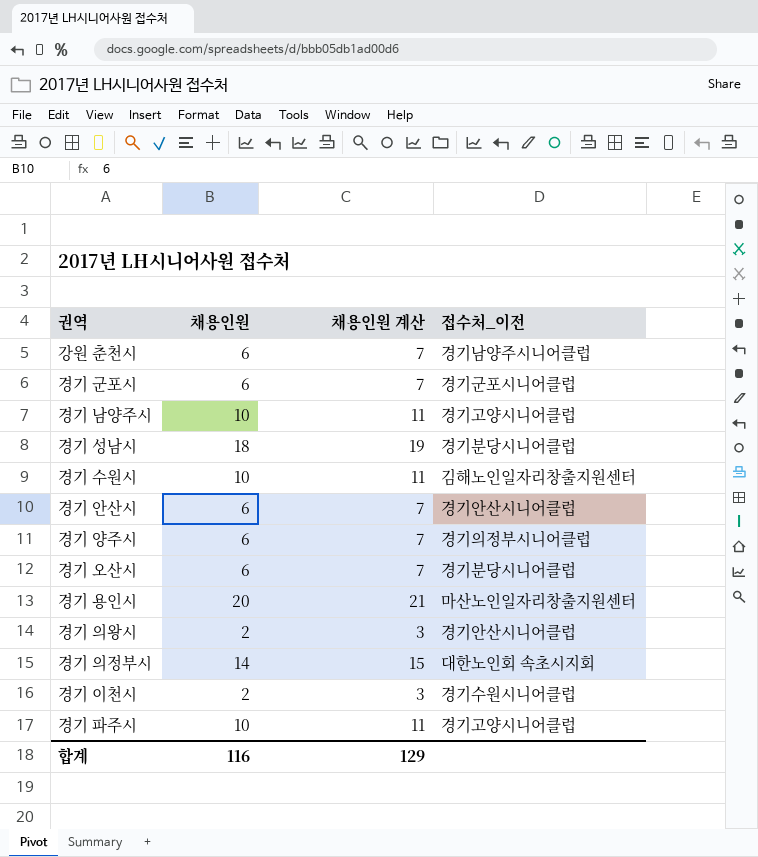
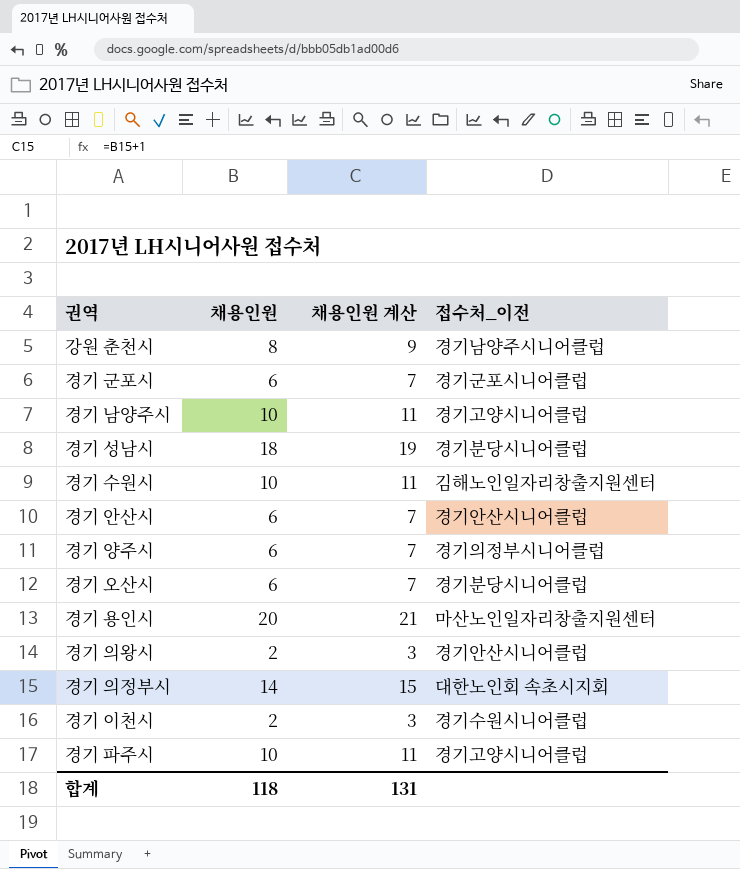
강원 춘천시 | 채용인원: 6 -> 8
강원 춘천시 | 채용인원 계산: 7 -> 9
합계 | 채용인원: 116 -> 118
합계 | 채용인원 계산: 129 -> 131

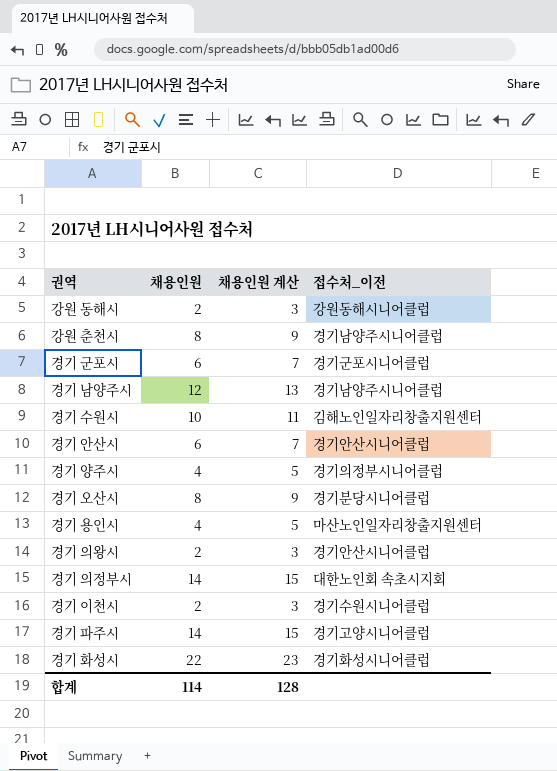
row 경기 성남시: 18 | 19 | 경기분당시니어클럽 -> none
row 강원 동해시: none -> 2 | 3 | 강원동해시니어클럽
경기 남양주시 | 채용인원: 10 -> 12
경기 남양주시 | 채용인원 계산: 11 -> 13
경기 남양주시 | 접수처_이전: 경기고양시니어클럽 -> 경기남양주시니어클럽
경기 양주시 | 채용인원: 6 -> 4
경기 양주시 | 채용인원 계산: 7 -> 5
경기 오산시 | 채용인원: 6 -> 8
경기 오산시 | 채용인원 계산: 7 -> 9
경기 용인시 | 채용인원: 20 -> 4
경기 용인시 | 채용인원 계산: 21 -> 5
경기 파주시 | 채용인원: 10 -> 14
경기 파주시 | 채용인원 계산: 11 -> 15
row 경기 화성시: none -> 22 | 23 | 경기화성시니어클럽
합계 | 채용인원: 118 -> 114
합계 | 채용인원 계산: 131 -> 128

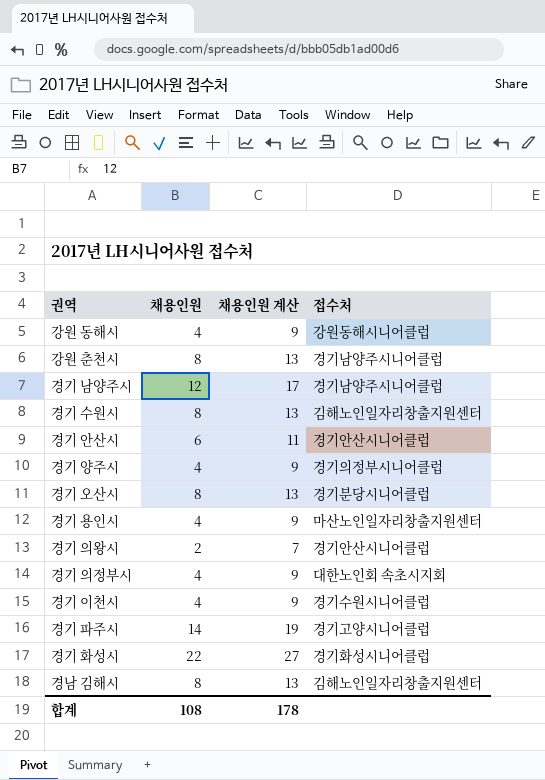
column 채용인원 계산 | formula: [채용인원] + 1 -> [채용인원] + 5
column name: 접수처_이전 -> 접수처
row 경기 군포시: 6 | 7 | 경기군포시니어클럽 -> none
강원 동해시 | 채용인원: 2 -> 4
경기 수원시 | 채용인원: 10 -> 8
경기 의정부시 | 채용인원: 14 -> 4
경기 이천시 | 채용인원: 2 -> 4
row 경남 김해시: none -> 8 | 13 | 김해노인일자리창출지원센터
합계 | 채용인원: 114 -> 108
합계 | 채용인원 계산: 128 -> 178

